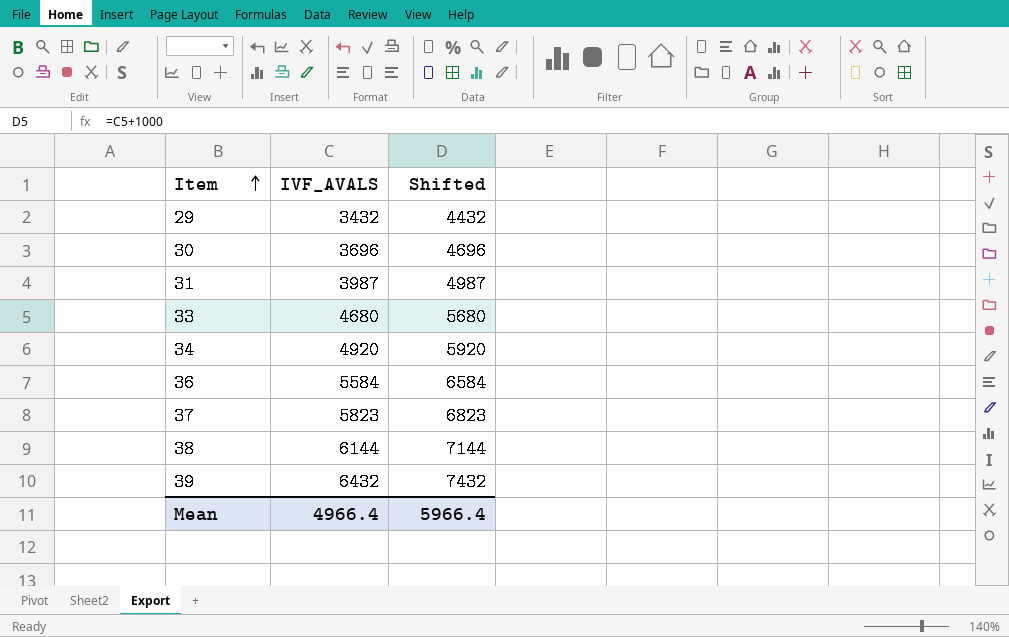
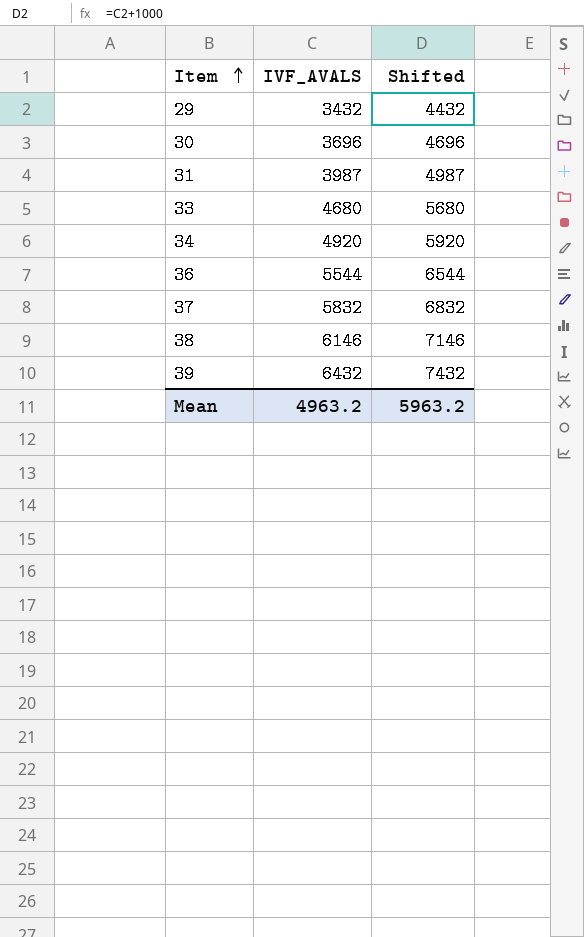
36 | IVF_AVALS: 5584 -> 5544
36 | Shifted: 6584 -> 6544
37 | IVF_AVALS: 5823 -> 5832
37 | Shifted: 6823 -> 6832
38 | IVF_AVALS: 6144 -> 6146
38 | Shifted: 7144 -> 7146
Mean | IVF_AVALS: 4966.4 -> 4963.2
Mean | Shifted: 5966.4 -> 5963.2

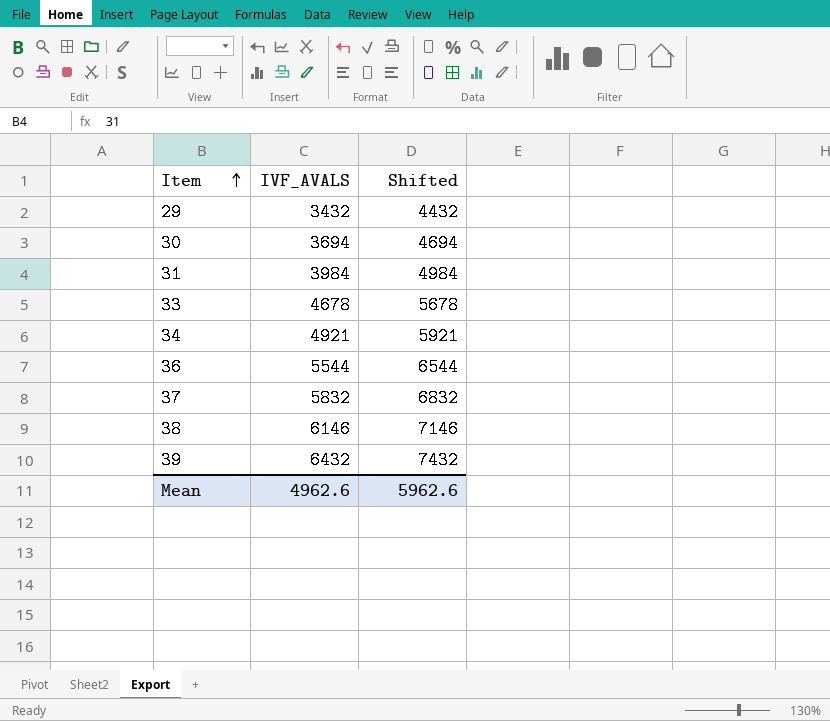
30 | IVF_AVALS: 3696 -> 3694
30 | Shifted: 4696 -> 4694
31 | IVF_AVALS: 3987 -> 3984
31 | Shifted: 4987 -> 4984
33 | IVF_AVALS: 4680 -> 4678
33 | Shifted: 5680 -> 5678
34 | IVF_AVALS: 4920 -> 4921
34 | Shifted: 5920 -> 5921
Mean | IVF_AVALS: 4963.2 -> 4962.6
Mean | Shifted: 5963.2 -> 5962.6

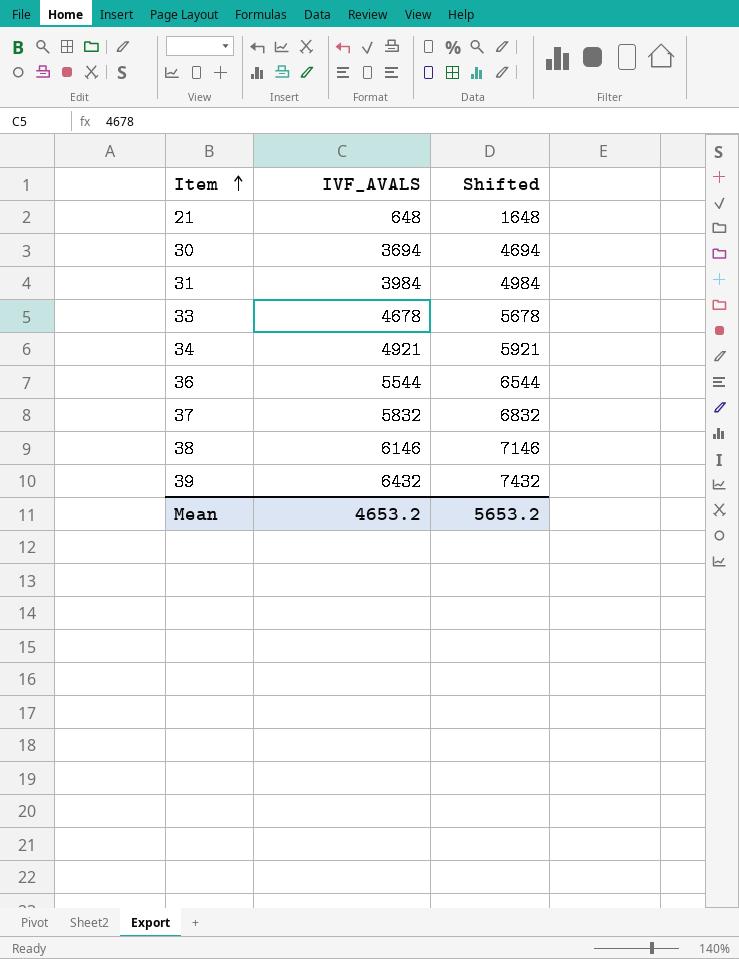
row 29: 3432 | 4432 -> none
row 21: none -> 648 | 1648
Mean | IVF_AVALS: 4962.6 -> 4653.2
Mean | Shifted: 5962.6 -> 5653.2

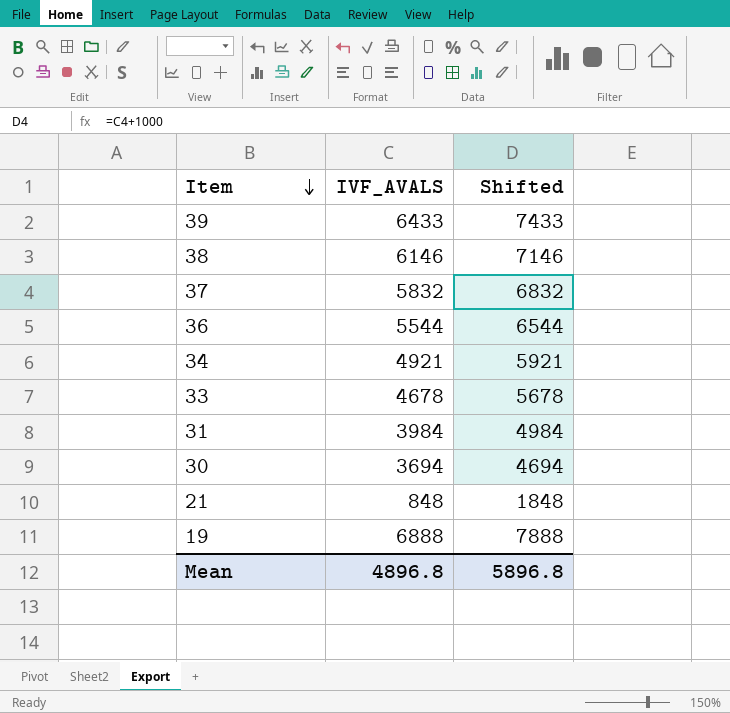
row order: Item ascending -> Item descending
39 | IVF_AVALS: 6432 -> 6433
39 | Shifted: 7432 -> 7433
21 | IVF_AVALS: 648 -> 848
21 | Shifted: 1648 -> 1848
row 19: none -> 6888 | 7888
Mean | IVF_AVALS: 4653.2 -> 4896.8
Mean | Shifted: 5653.2 -> 5896.8

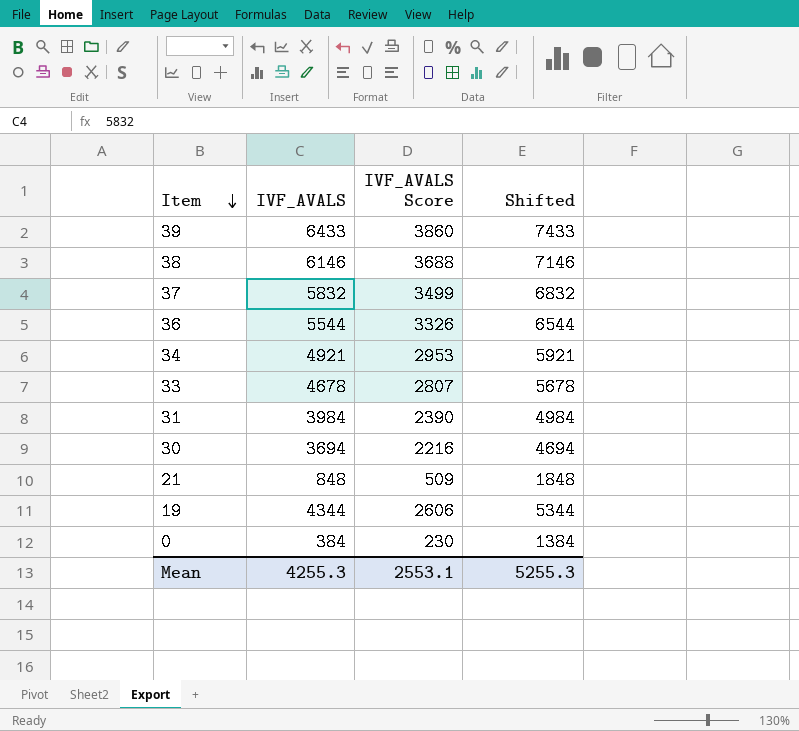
column IVF_AVALS Score | formula: none -> [IVF_AVALS] * 0.6
19 | IVF_AVALS: 6888 -> 4344
19 | Shifted: 7888 -> 5344
row 0: none -> 384 | 230 | 1384
Mean | IVF_AVALS: 4896.8 -> 4255.3
Mean | Shifted: 5896.8 -> 5255.3

